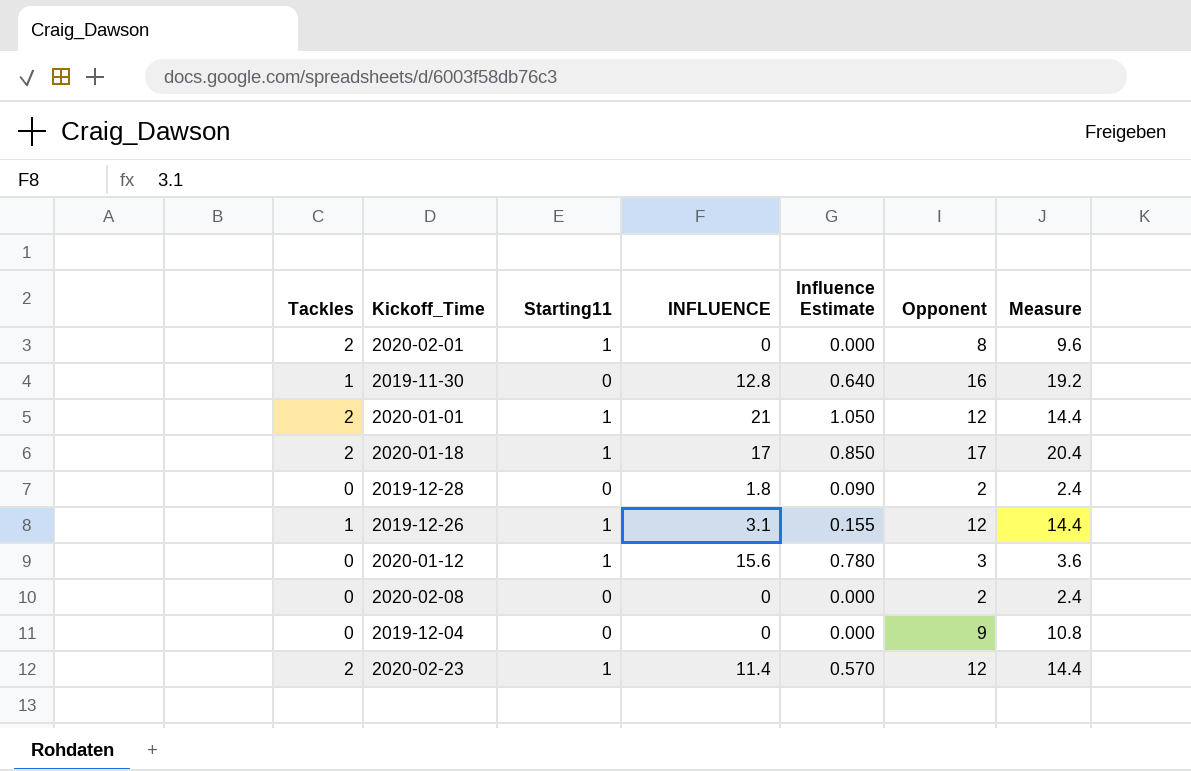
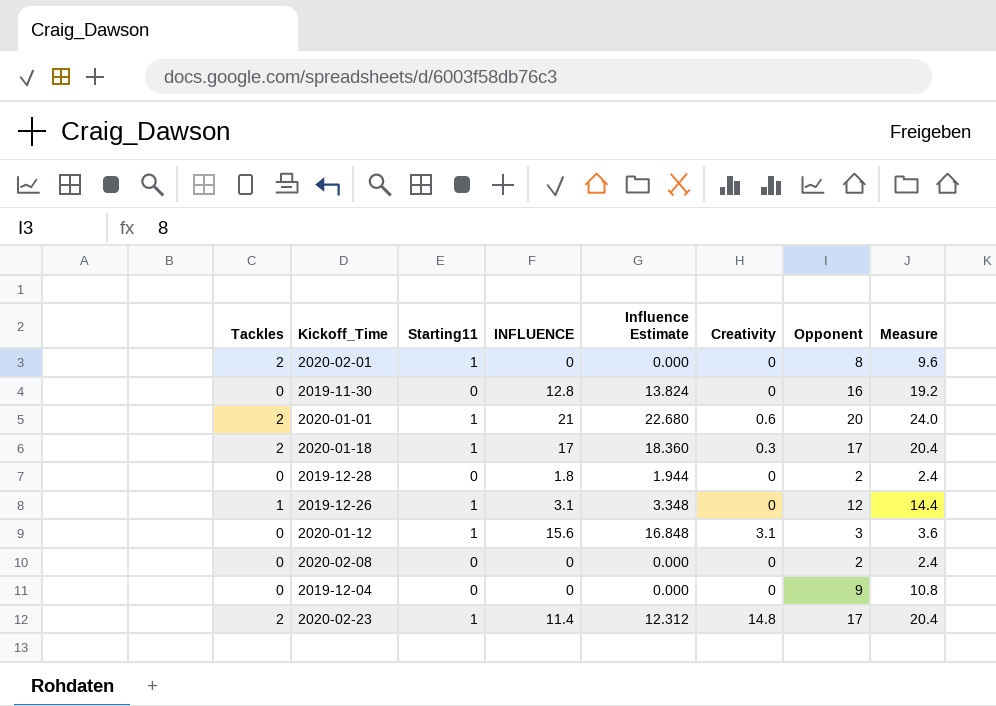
column Influence Estimate | formula: [INFLUENCE] * 0.05 -> [INFLUENCE] * 1.08
column Creativity | position: none -> 6
2019-11-30 | Tackles: 1 -> 0
2020-01-01 | Opponent: 12 -> 20
2020-01-01 | Measure: 14.4 -> 24.0
2020-02-23 | Opponent: 12 -> 17
2020-02-23 | Measure: 14.4 -> 20.4

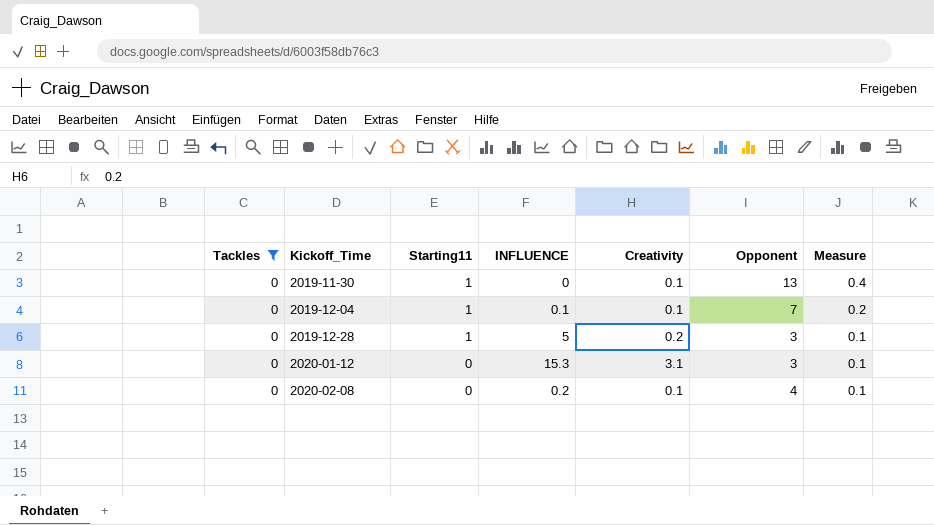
filter: none -> Tackles = 0
row order: none -> Kickoff_Time ascending
column Influence Estimate | formula: [INFLUENCE] * 1.08 -> none
column Measure | formula: [Opponent] * 1.2 -> [Opponent] * 0.03
2019-11-30 | Starting11: 0 -> 1
2019-11-30 | INFLUENCE: 12.8 -> 0
2019-11-30 | Creativity: 0 -> 0.1
2019-11-30 | Opponent: 16 -> 13
2019-12-04 | Starting11: 0 -> 1
2019-12-04 | INFLUENCE: 0 -> 0.1
2019-12-04 | Creativity: 0 -> 0.1
2019-12-04 | Opponent: 9 -> 7
2019-12-28 | Starting11: 0 -> 1
2019-12-28 | INFLUENCE: 1.8 -> 5
2019-12-28 | Creativity: 0 -> 0.2
2019-12-28 | Opponent: 2 -> 3
2020-01-12 | Starting11: 1 -> 0
2020-01-12 | INFLUENCE: 15.6 -> 15.3
2020-02-08 | INFLUENCE: 0 -> 0.2
2020-02-08 | Creativity: 0 -> 0.1
2020-02-08 | Opponent: 2 -> 4

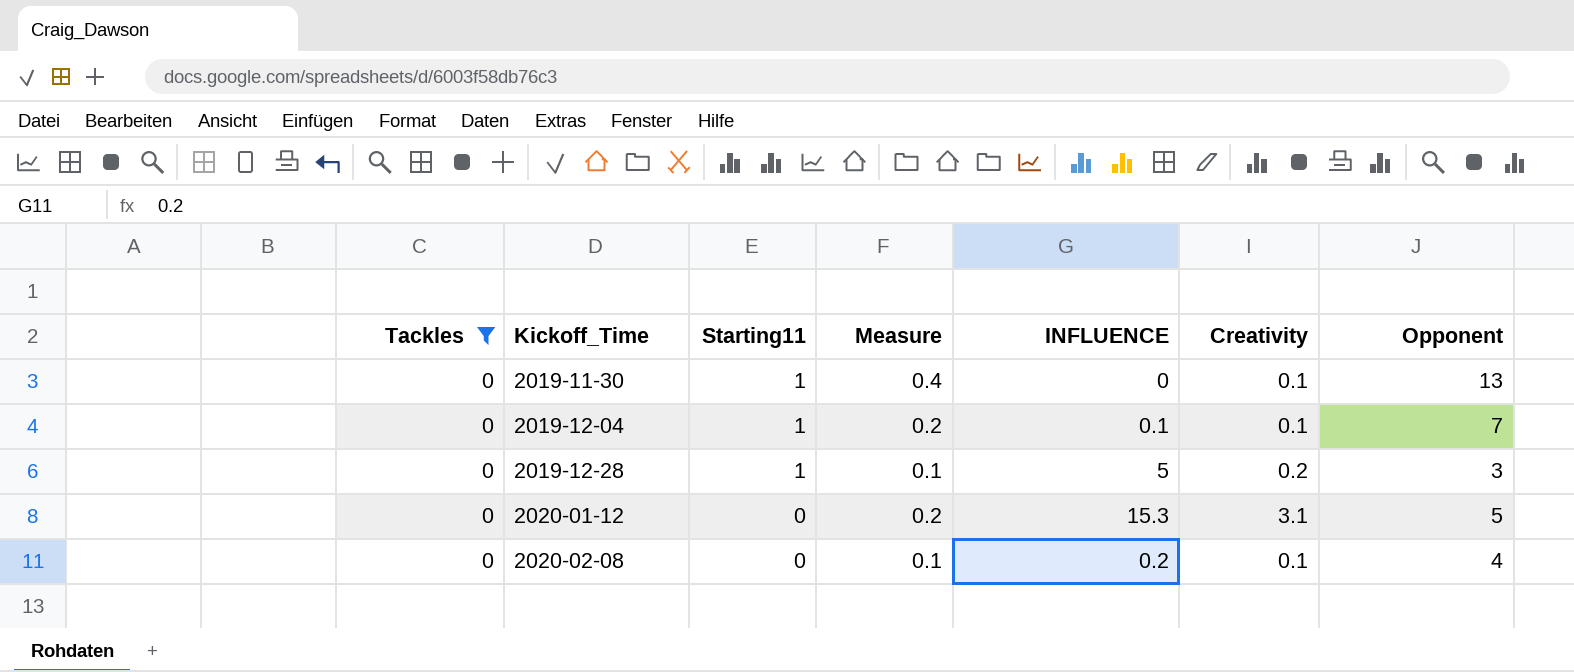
column Measure | position: 7 -> 4
2020-01-12 | Measure: 0.1 -> 0.2
2020-01-12 | Opponent: 3 -> 5

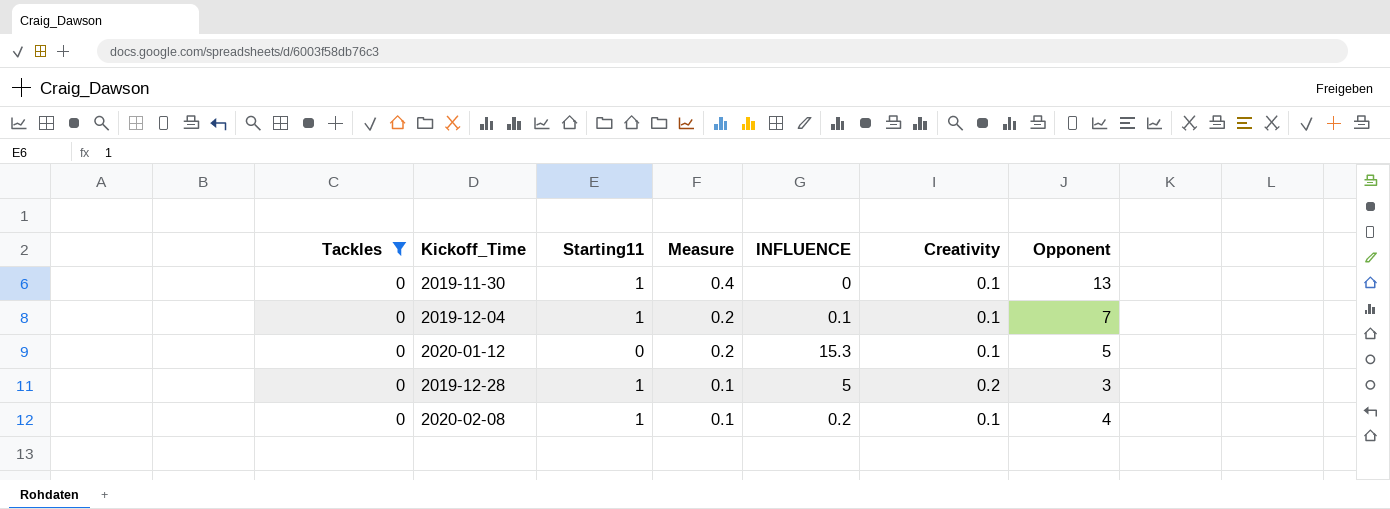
row order: Kickoff_Time ascending -> Measure descending
2020-01-12 | Creativity: 3.1 -> 0.1
2020-02-08 | Starting11: 0 -> 1

